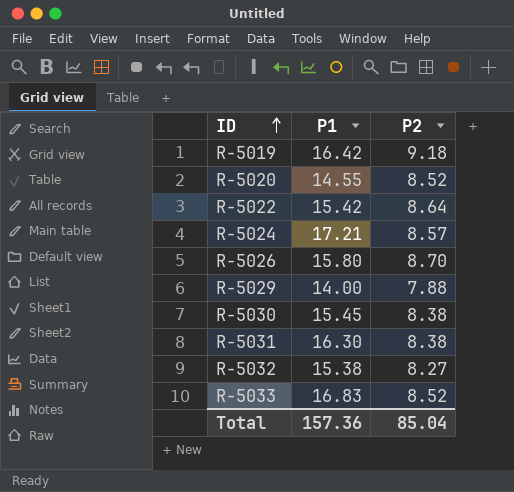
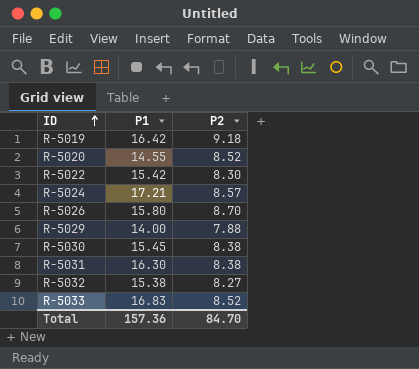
R-5022 | P2: 8.64 -> 8.30
Total | P2: 85.04 -> 84.70

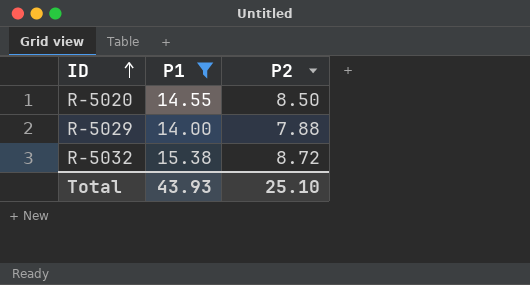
filter: none -> P1 <= 15.38
R-5020 | P2: 8.52 -> 8.50
R-5032 | P2: 8.27 -> 8.72
Total | P1: 157.36 -> 43.93
Total | P2: 84.70 -> 25.10

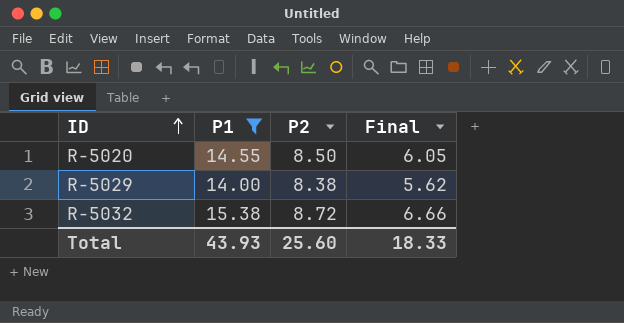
column Final | formula: none -> [P1] - [P2]
R-5029 | P2: 7.88 -> 8.38
Total | P2: 25.10 -> 25.60

